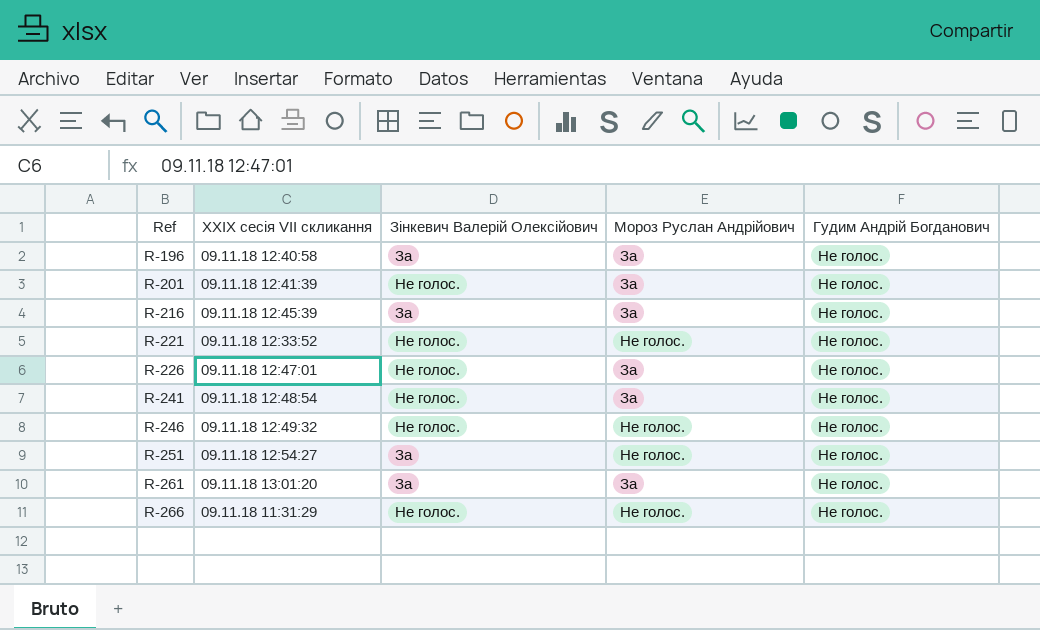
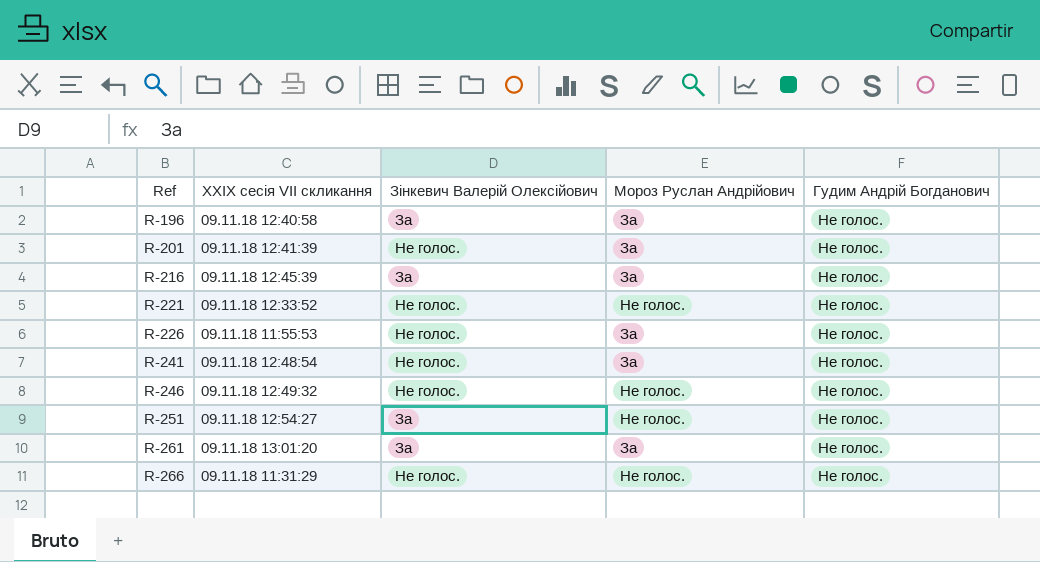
R-226 | XXIX сесія VII скликання: 09.11.18 12:47:01 -> 09.11.18 11:55:53

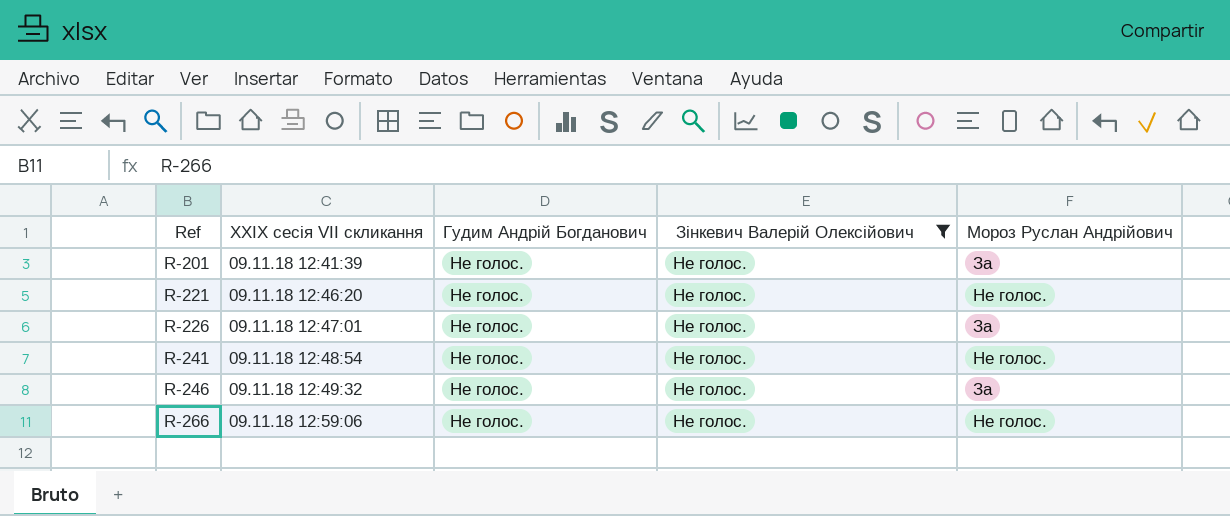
filter: none -> Зінкевич Валерій Олексійович = Не голос.
column Гудим Андрій Богданович | position: 5 -> 3
R-221 | XXIX сесія VII скликання: 09.11.18 12:33:52 -> 09.11.18 12:46:20
R-226 | XXIX сесія VII скликання: 09.11.18 11:55:53 -> 09.11.18 12:47:01
R-241 | Мороз Руслан Андрійович: За -> Не голос.
R-246 | Мороз Руслан Андрійович: Не голос. -> За
R-266 | XXIX сесія VII скликання: 09.11.18 11:31:29 -> 09.11.18 12:59:06

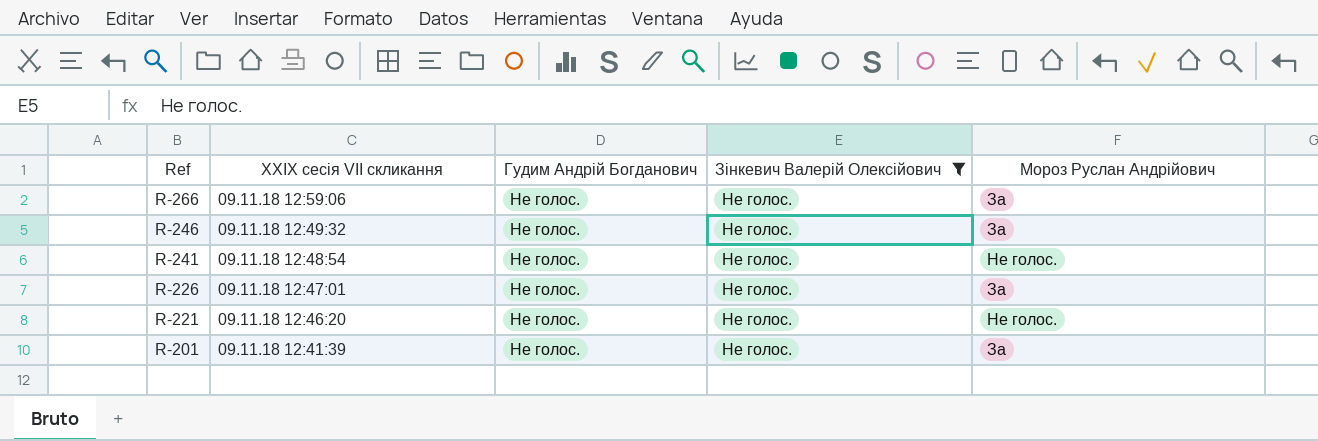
row order: Ref ascending -> Ref descending
R-266 | Мороз Руслан Андрійович: Не голос. -> За

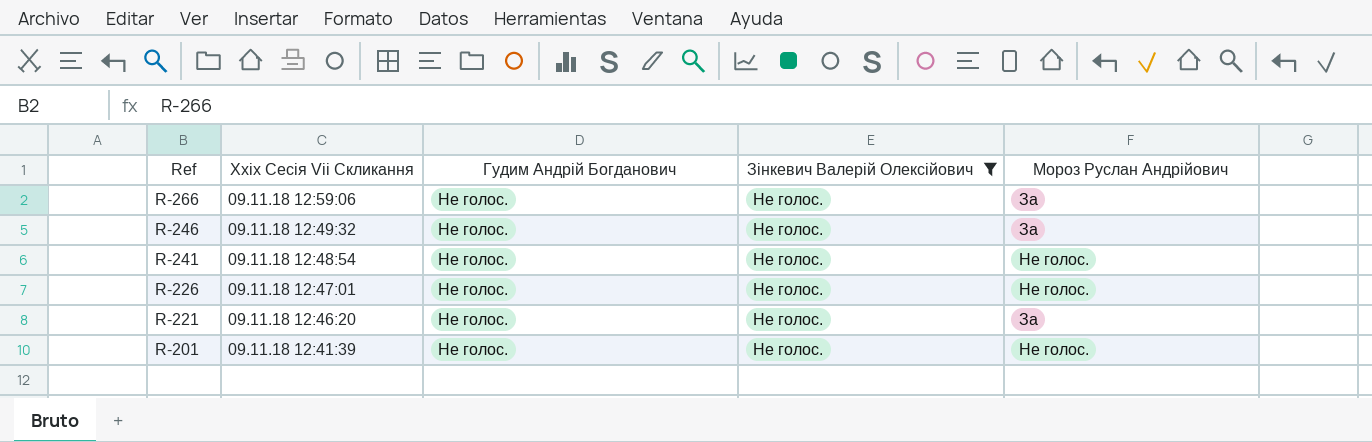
column name: XXIX сесія VII скликання -> Xxix Сесія Vii Скликання
R-226 | Мороз Руслан Андрійович: За -> Не голос.
R-221 | Мороз Руслан Андрійович: Не голос. -> За
R-201 | Мороз Руслан Андрійович: За -> Не голос.

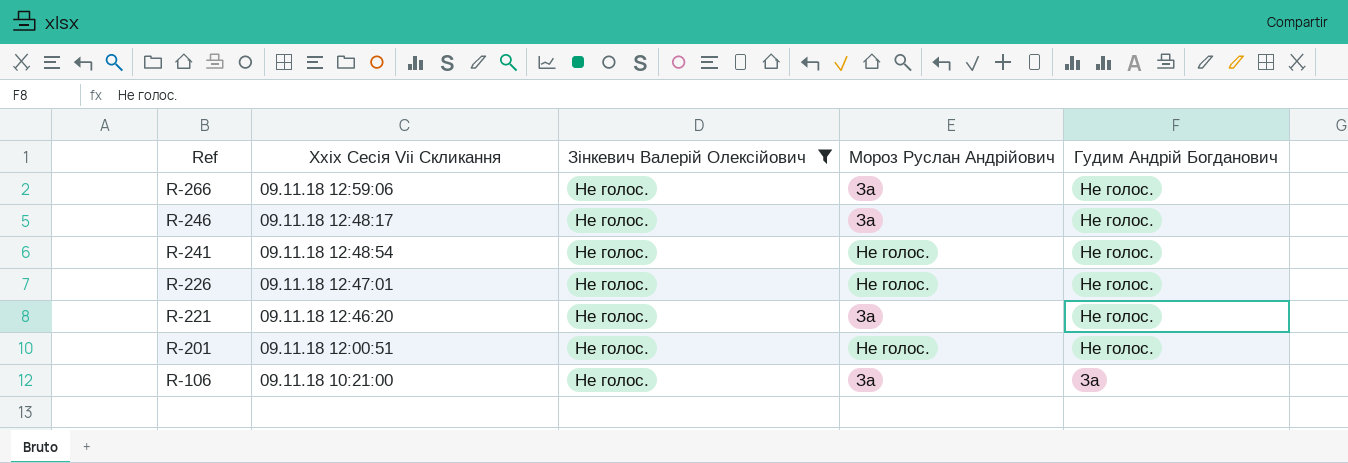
column Гудим Андрій Богданович | position: 3 -> 5
R-246 | Xxix Сесія Vii Скликання: 09.11.18 12:49:32 -> 09.11.18 12:48:17
R-201 | Xxix Сесія Vii Скликання: 09.11.18 12:41:39 -> 09.11.18 12:00:51
row R-106: none -> 09.11.18 10:21:00 | Не голос. | За | За

